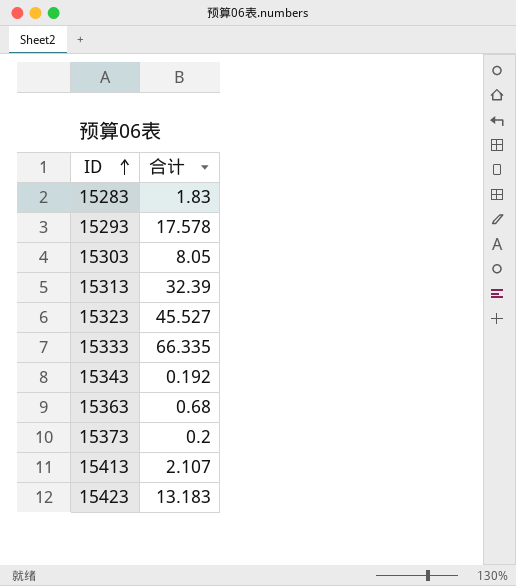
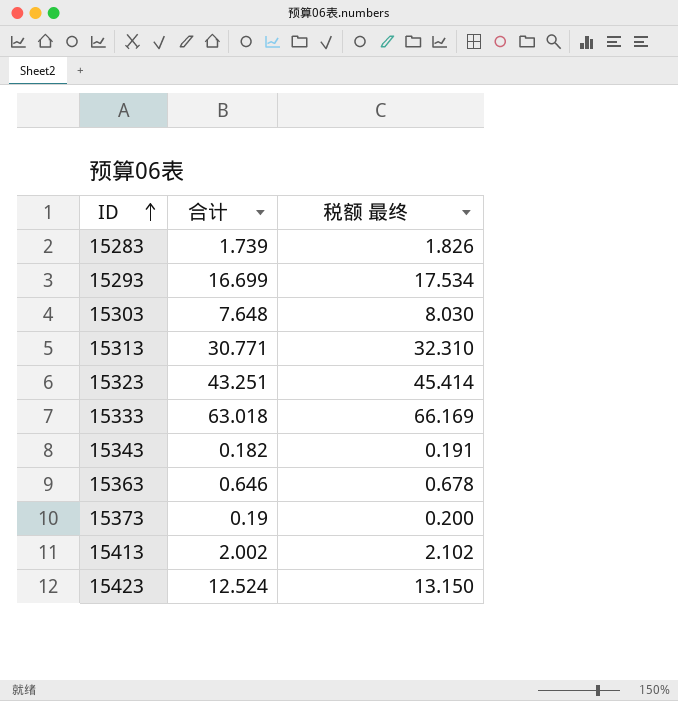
column 税额 最终 | formula: none -> [合计] * 1.05
15283 | 合计: 1.83 -> 1.739
15293 | 合计: 17.578 -> 16.699
15303 | 合计: 8.05 -> 7.648
15313 | 合计: 32.39 -> 30.771
15323 | 合计: 45.527 -> 43.251
15333 | 合计: 66.335 -> 63.018
15343 | 合计: 0.192 -> 0.182
15363 | 合计: 0.68 -> 0.646
15373 | 合计: 0.2 -> 0.19
15413 | 合计: 2.107 -> 2.002
15423 | 合计: 13.183 -> 12.524

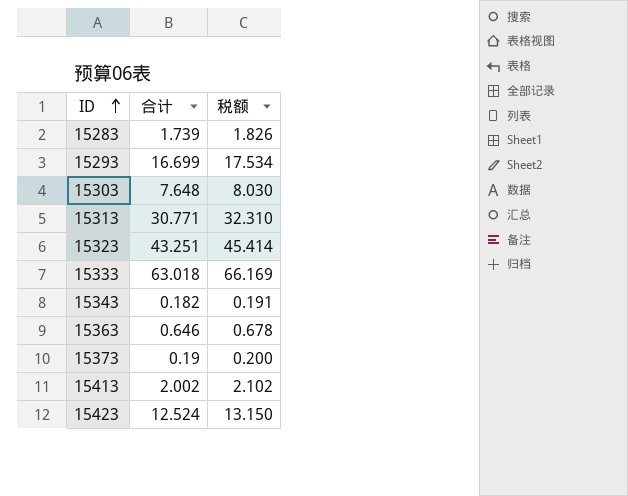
column name: 税额 最终 -> 税额

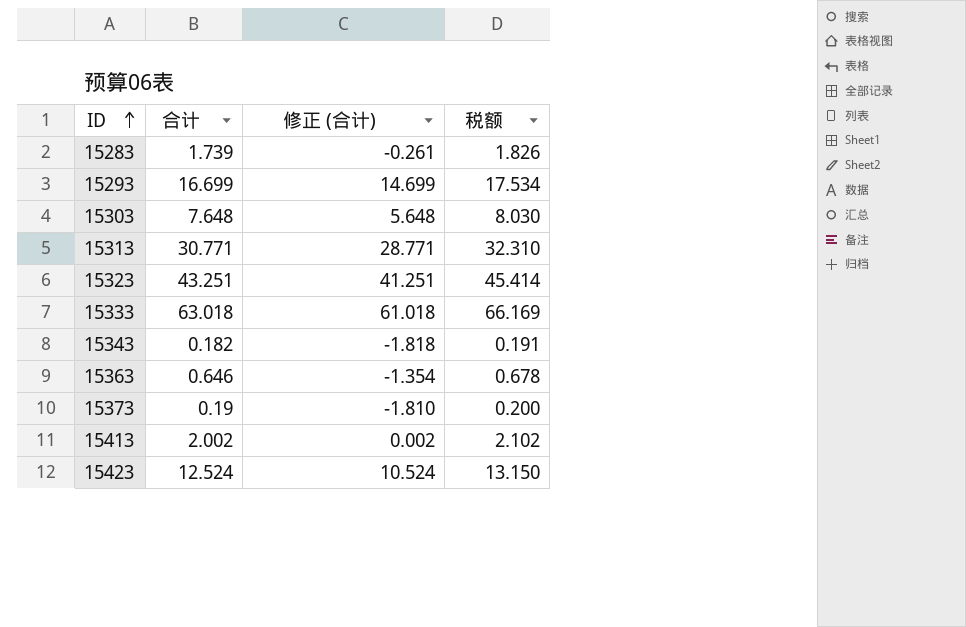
column 修正 (合计) | formula: none -> [合计] - 2

